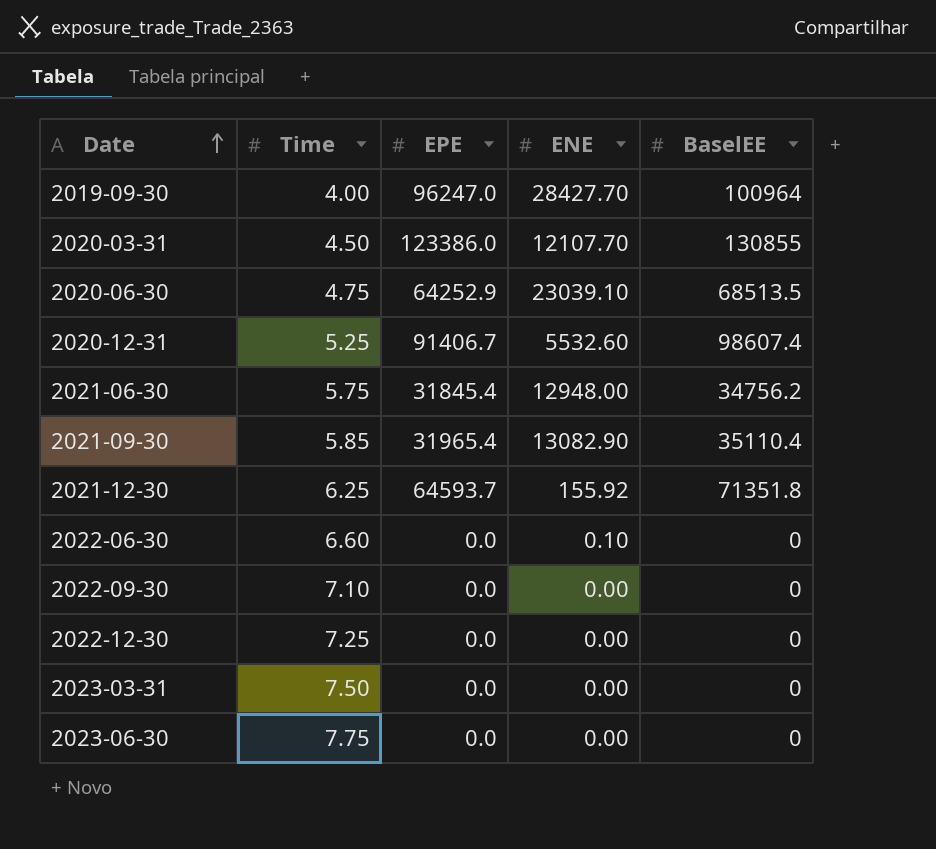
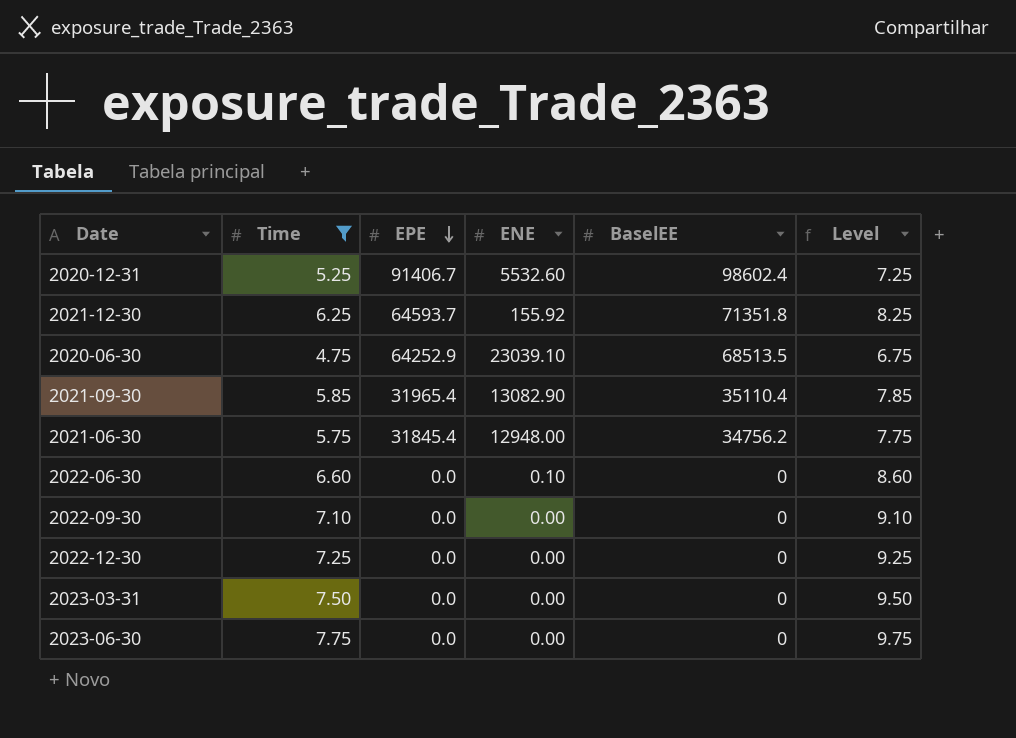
filter: none -> Time >= 4.75
row order: Date ascending -> EPE descending
column Level | formula: none -> [Time] + 2
2020-12-31 | BaselEE: 98607.4 -> 98602.4

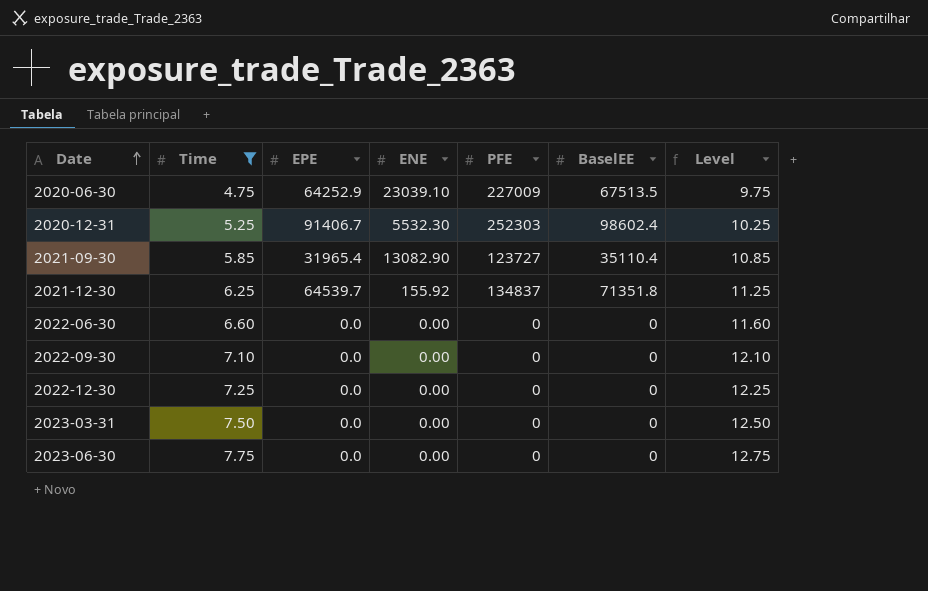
row order: EPE descending -> Date ascending
column PFE | position: none -> 5
column Level | formula: [Time] + 2 -> [Time] + 5
row 2021-06-30: 5.75 | 31845.4 | 12948.00 | 34756.2 | 7.75 -> none
2020-06-30 | BaselEE: 68513.5 -> 67513.5
2020-12-31 | ENE: 5532.60 -> 5532.30
2021-12-30 | EPE: 64593.7 -> 64539.7
2022-06-30 | ENE: 0.10 -> 0.00

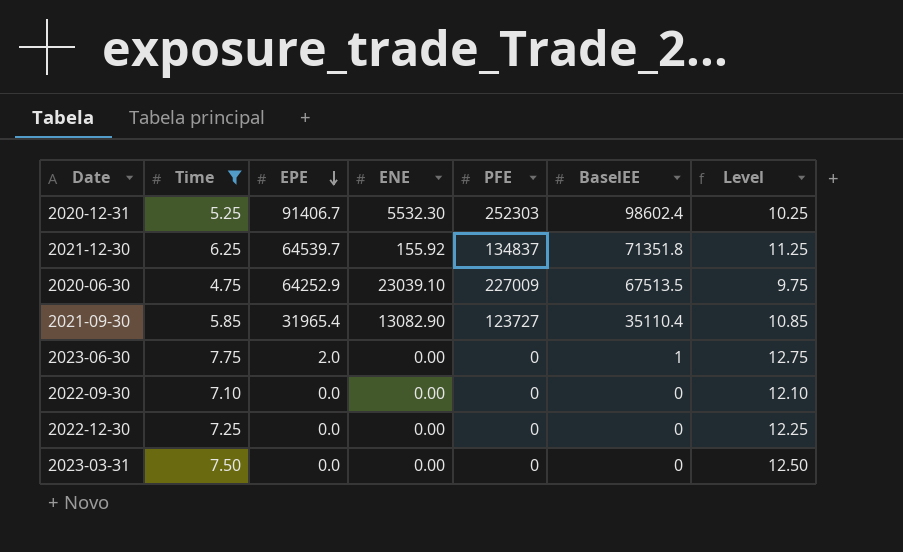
row order: Date ascending -> EPE descending
row 2022-06-30: 6.60 | 0.0 | 0.00 | 0 | 0 | 11.60 -> none
2023-06-30 | EPE: 0.0 -> 2.0
2023-06-30 | BaselEE: 0 -> 1

